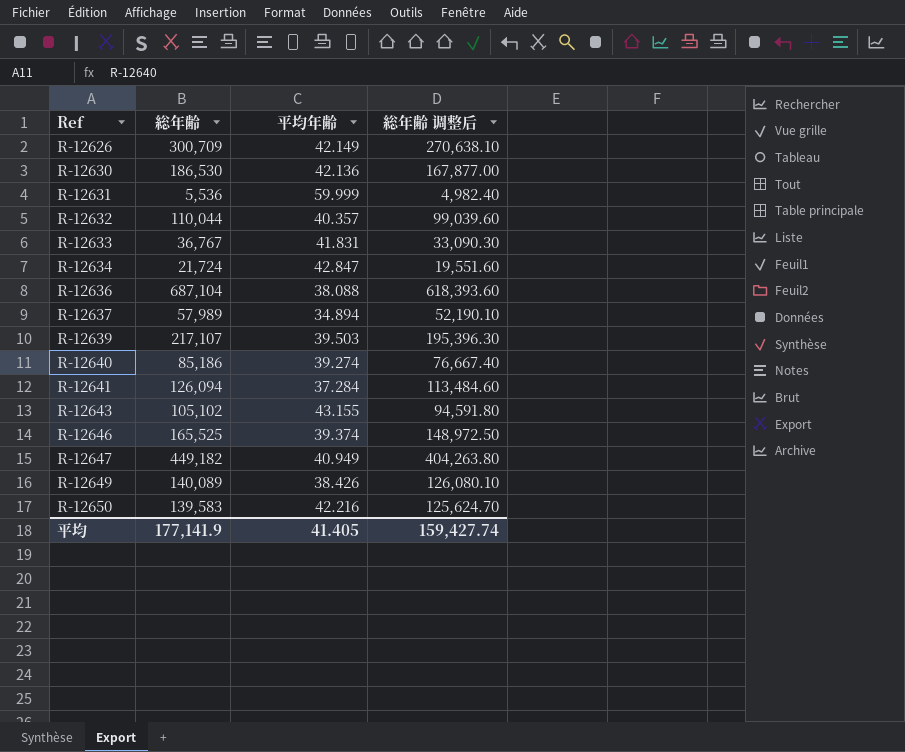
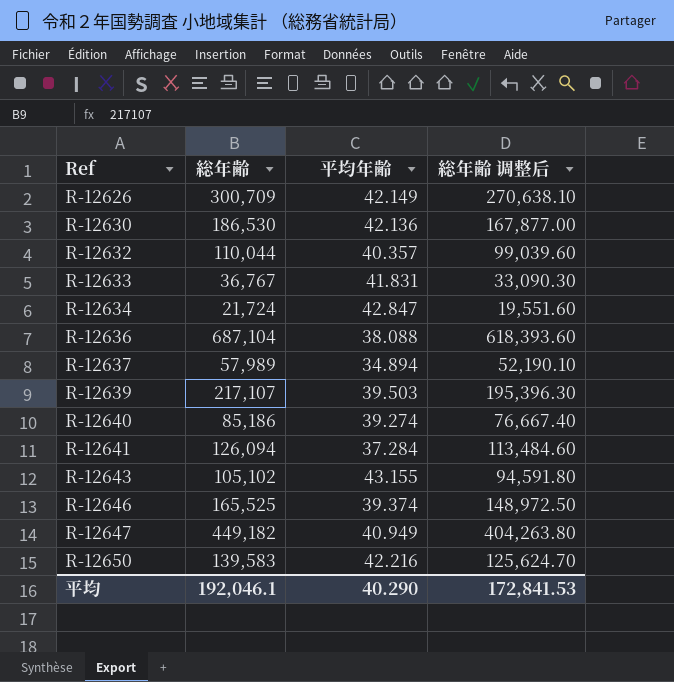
row R-12631: 5,536 | 59.999 | 4,982.40 -> none
row R-12649: 140,089 | 38.426 | 126,080.10 -> none
平均 | 総年齢: 177,141.9 -> 192,046.1
平均 | 平均年齢: 41.405 -> 40.290
平均 | 総年齢 调整后: 159,427.74 -> 172,841.53

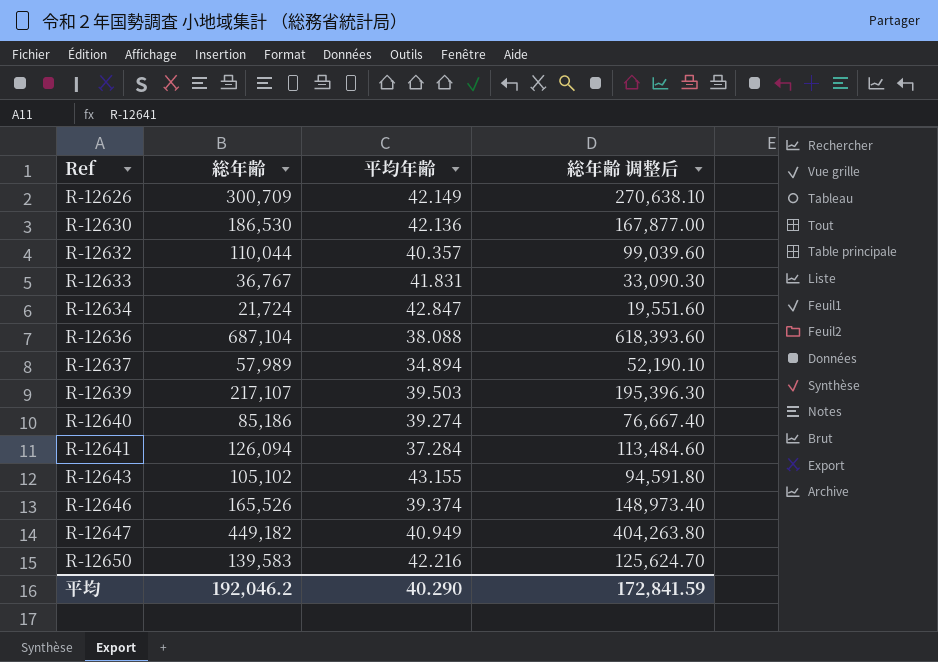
R-12646 | 総年齢: 165,525 -> 165,526
R-12646 | 総年齢 调整后: 148,972.50 -> 148,973.40
平均 | 総年齢: 192,046.1 -> 192,046.2
平均 | 総年齢 调整后: 172,841.53 -> 172,841.59

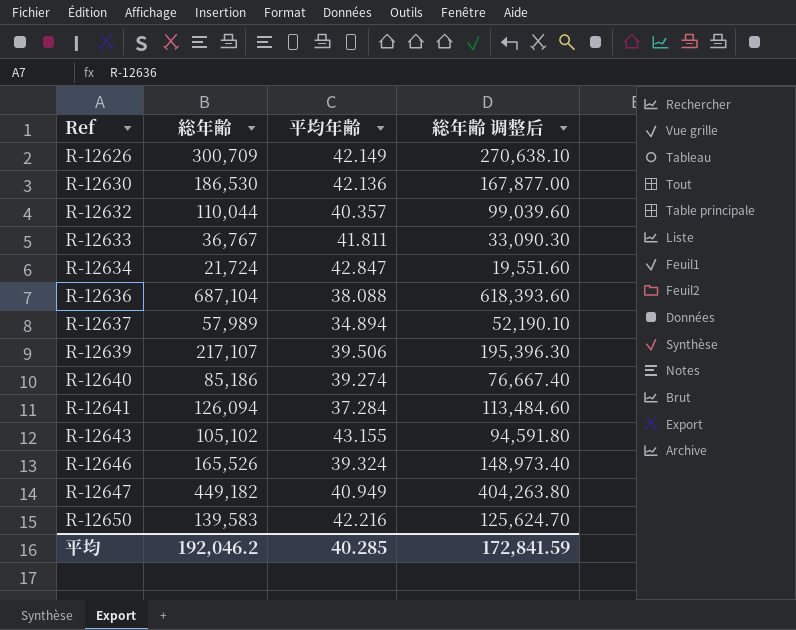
R-12633 | 平均年齢: 41.831 -> 41.811
R-12639 | 平均年齢: 39.503 -> 39.506
R-12646 | 平均年齢: 39.374 -> 39.324
平均 | 平均年齢: 40.290 -> 40.285

